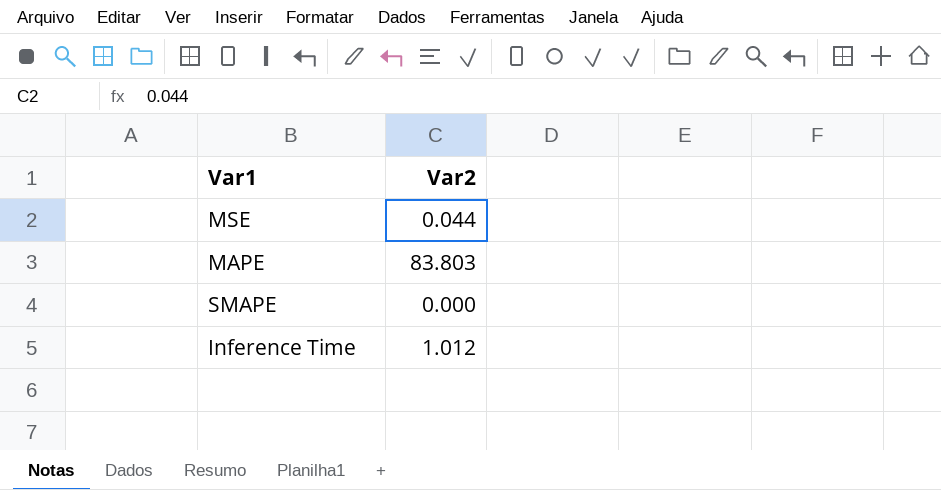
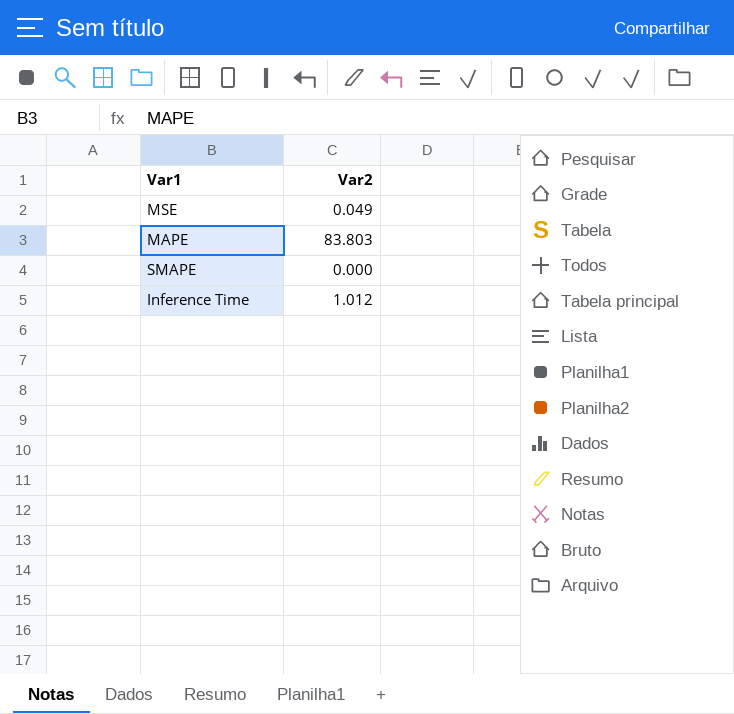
MSE | Var2: 0.044 -> 0.049

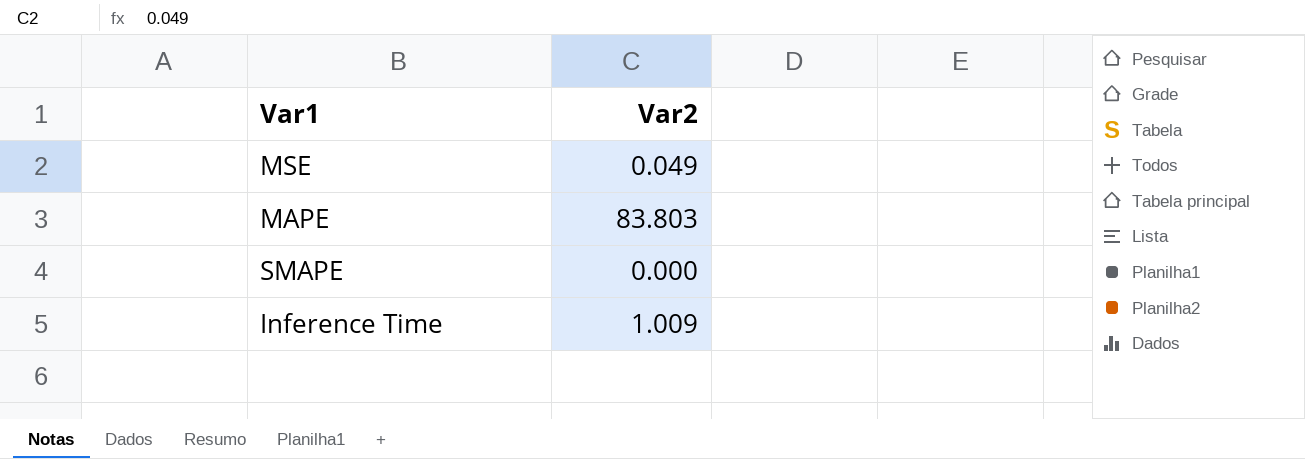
Inference Time | Var2: 1.012 -> 1.009

